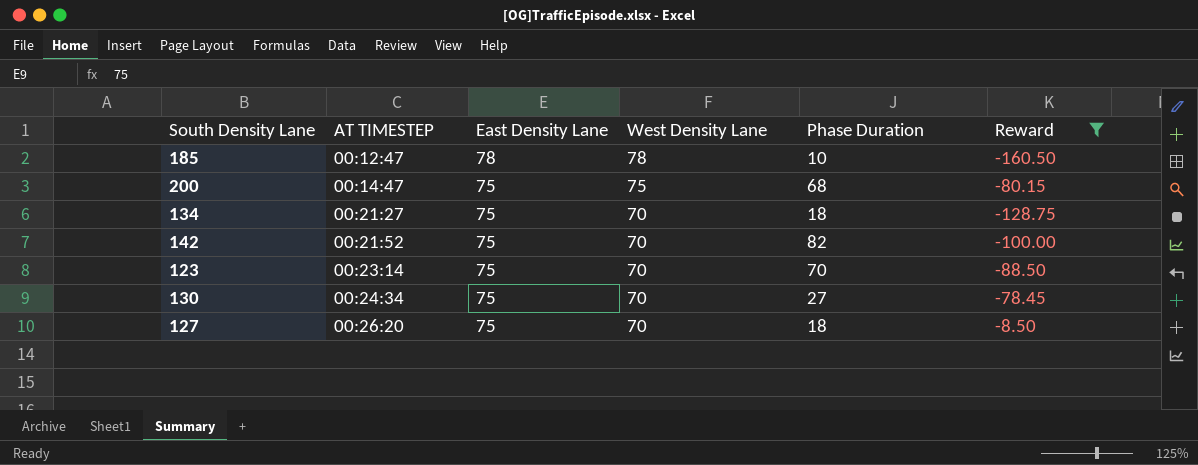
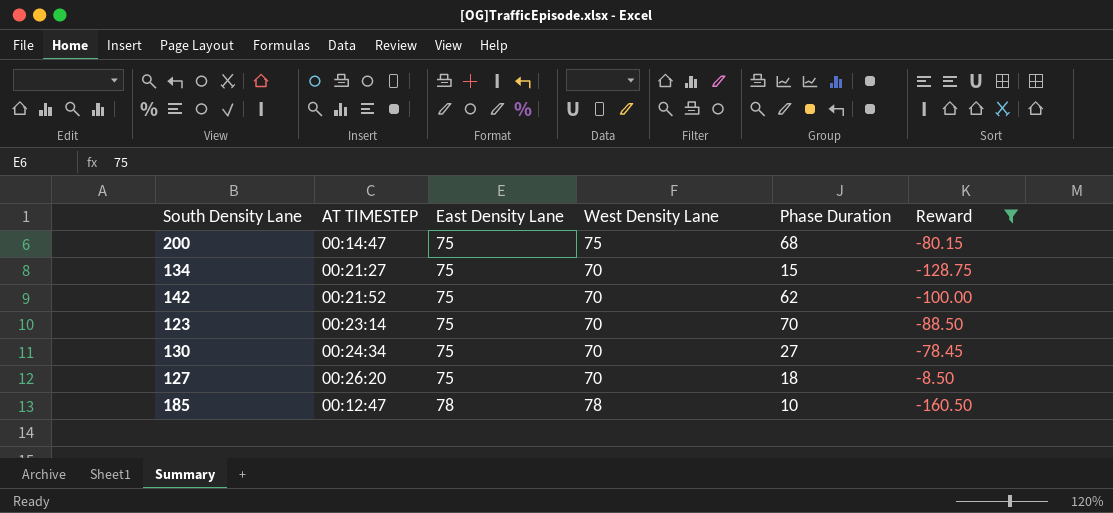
row order: AT TIMESTEP ascending -> East Density Lane ascending
134 | Phase Duration: 18 -> 15
142 | Phase Duration: 82 -> 62

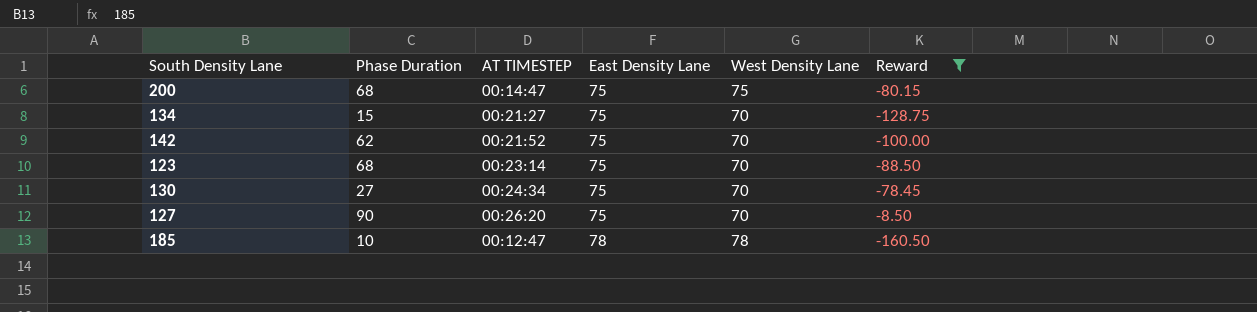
column Phase Duration | position: 5 -> 2
123 | Phase Duration: 70 -> 68
127 | Phase Duration: 18 -> 90

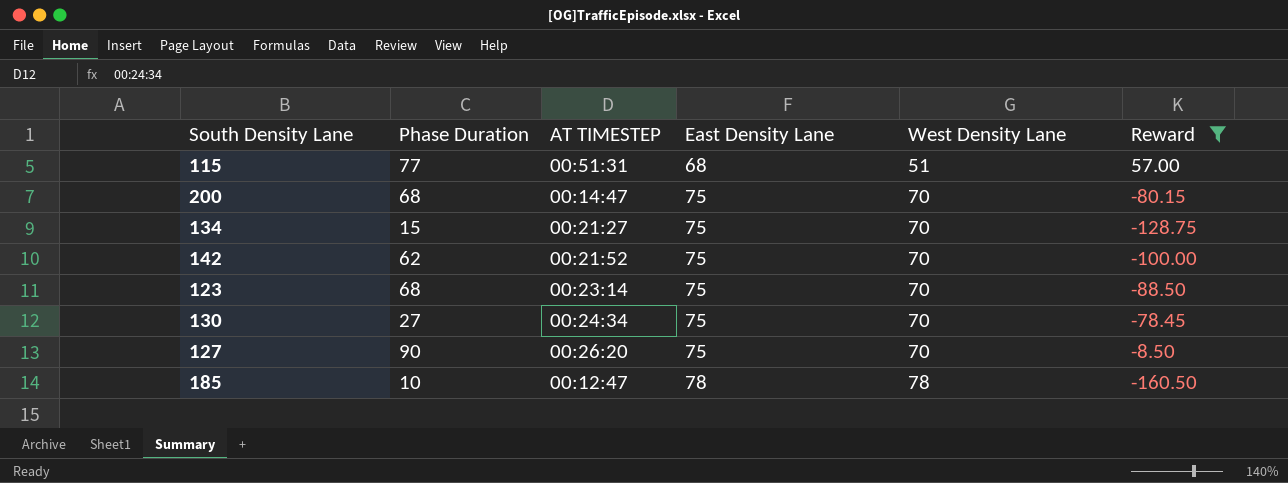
row 115: none -> 77 | 00:51:31 | 68 | 51 | 57.00
200 | West Density Lane: 75 -> 70

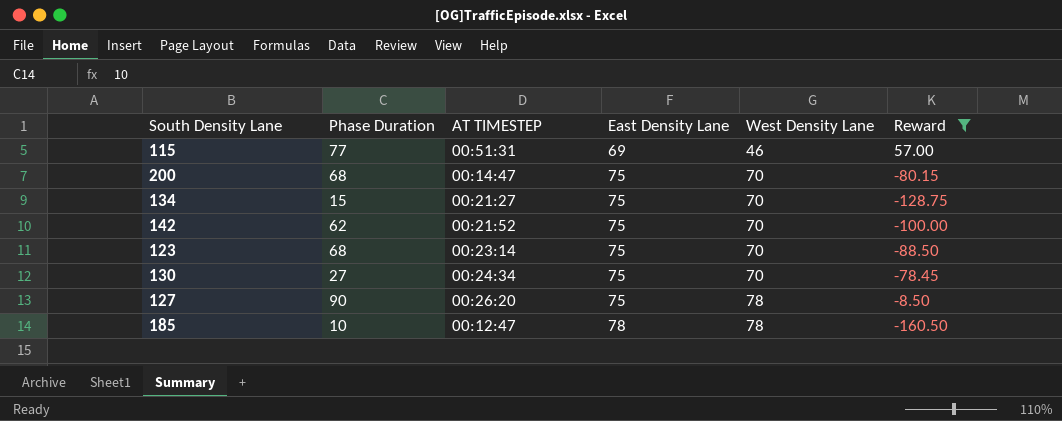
115 | East Density Lane: 68 -> 69
115 | West Density Lane: 51 -> 46
127 | West Density Lane: 70 -> 78

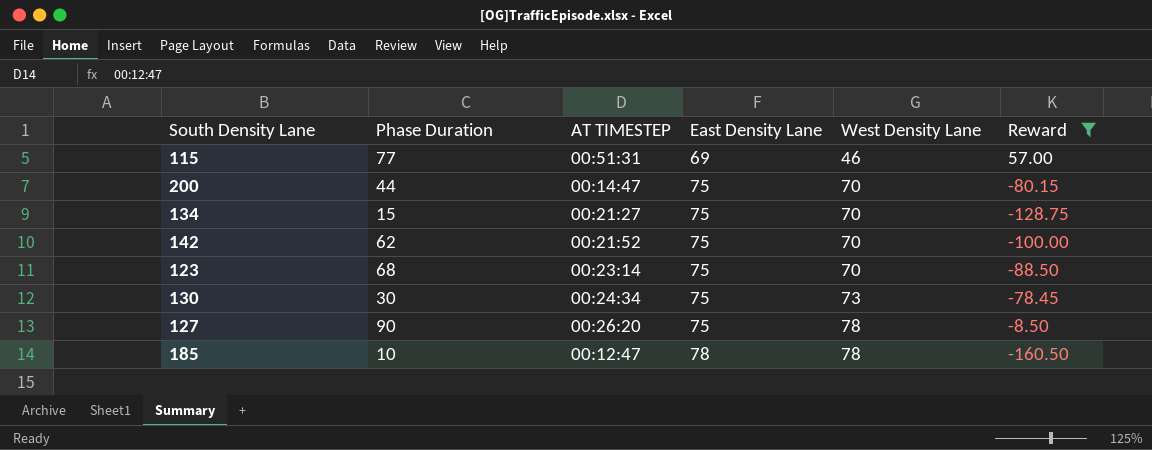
200 | Phase Duration: 68 -> 44
130 | Phase Duration: 27 -> 30
130 | West Density Lane: 70 -> 73

